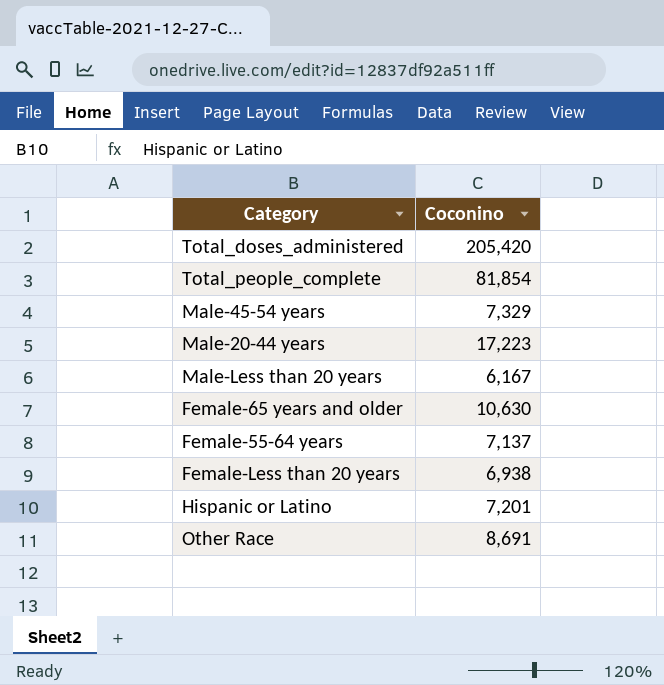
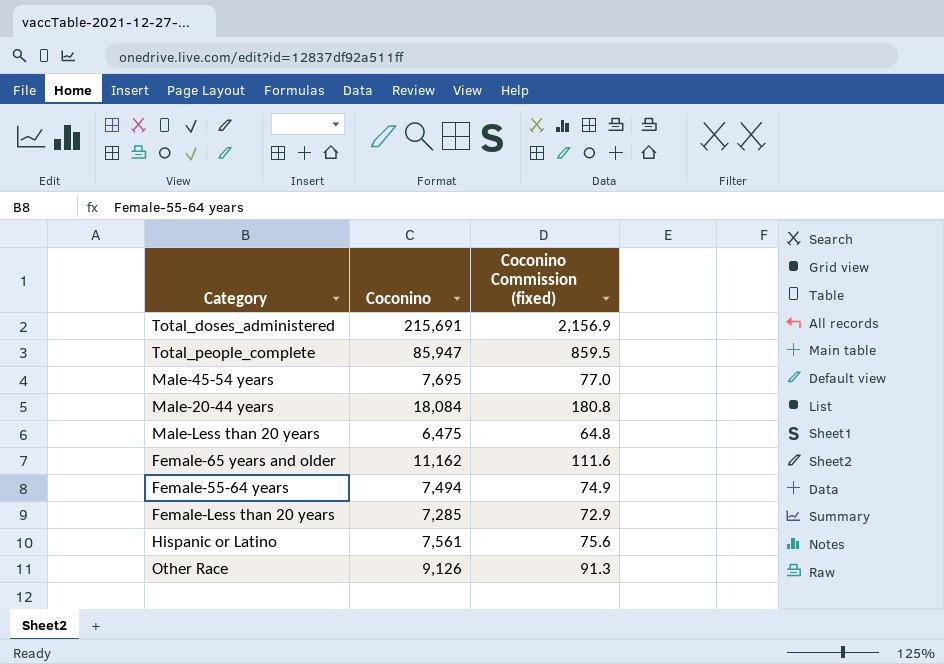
column Coconino Commission (fixed) | formula: none -> [Coconino] * 0.01
Total_doses_administered | Coconino: 205,420 -> 215,691
Total_people_complete | Coconino: 81,854 -> 85,947
Male-45-54 years | Coconino: 7,329 -> 7,695
Male-20-44 years | Coconino: 17,223 -> 18,084
Male-Less than 20 years | Coconino: 6,167 -> 6,475
Female-65 years and older | Coconino: 10,630 -> 11,162
Female-55-64 years | Coconino: 7,137 -> 7,494
Female-Less than 20 years | Coconino: 6,938 -> 7,285
Hispanic or Latino | Coconino: 7,201 -> 7,561
Other Race | Coconino: 8,691 -> 9,126

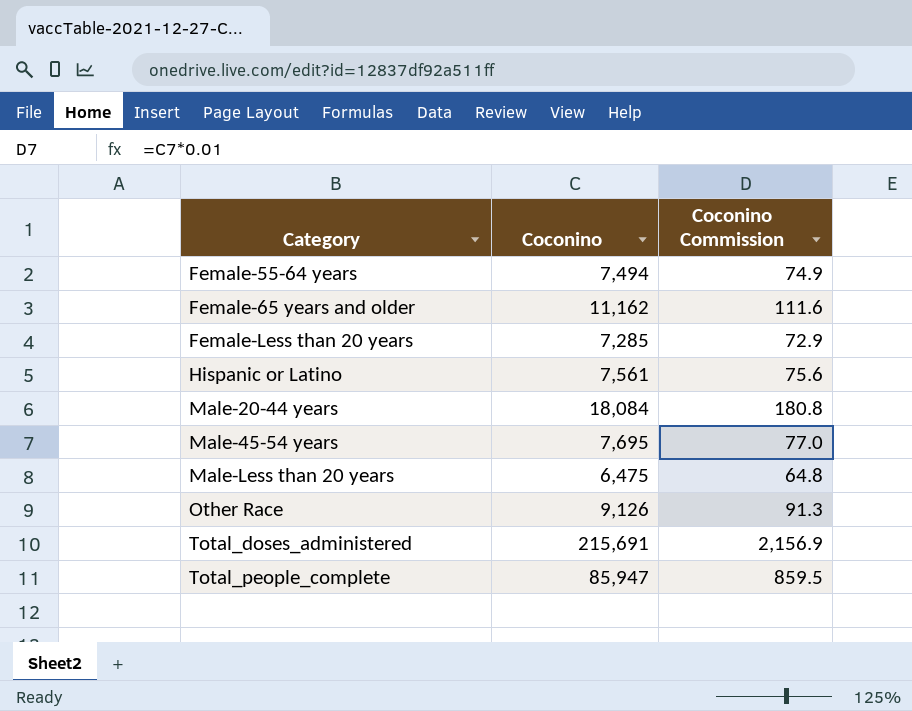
row order: none -> Category ascending
column name: Coconino Commission (fixed) -> Coconino Commission

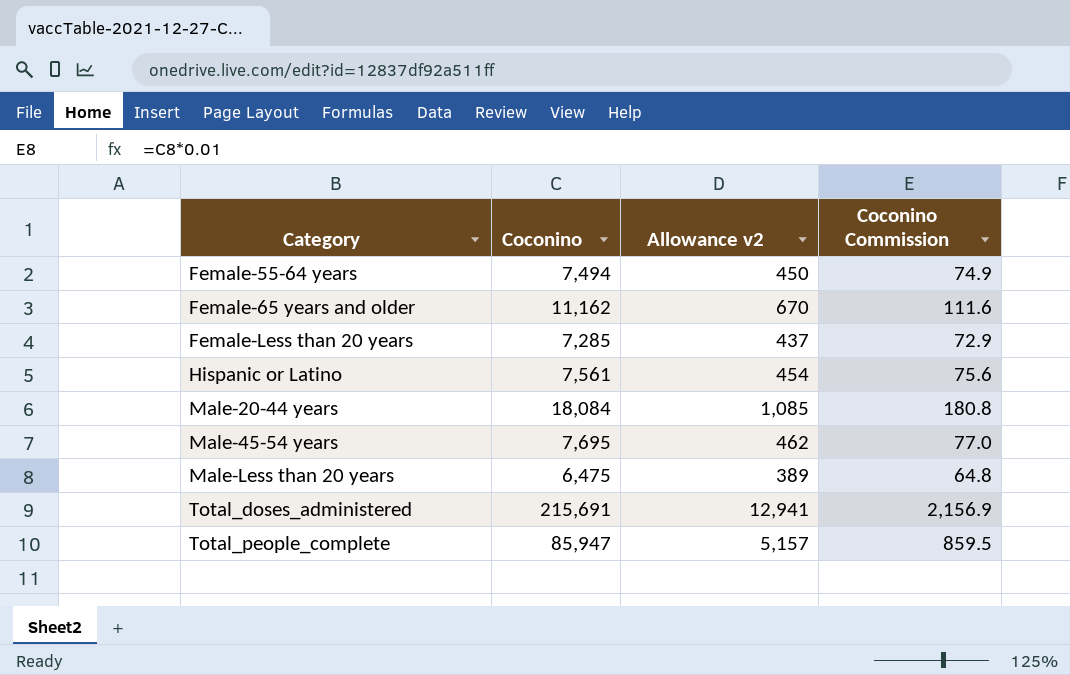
column Allowance v2 | formula: none -> [Coconino] * 0.06
row Other Race: 9,126 | 91.3 -> none

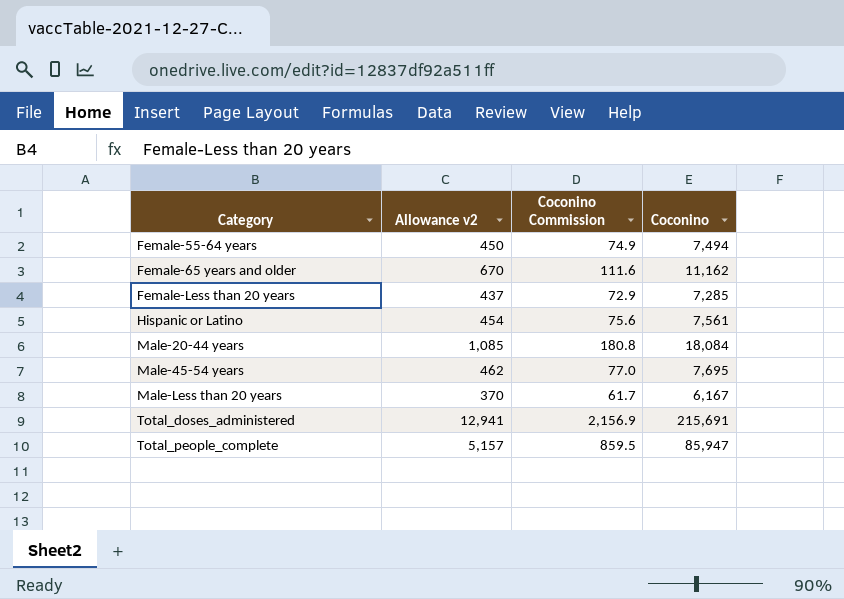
column Coconino | position: 2 -> 4
Male-Less than 20 years | Allowance v2: 389 -> 370
Male-Less than 20 years | Coconino Commission: 64.8 -> 61.7
Male-Less than 20 years | Coconino: 6,475 -> 6,167

